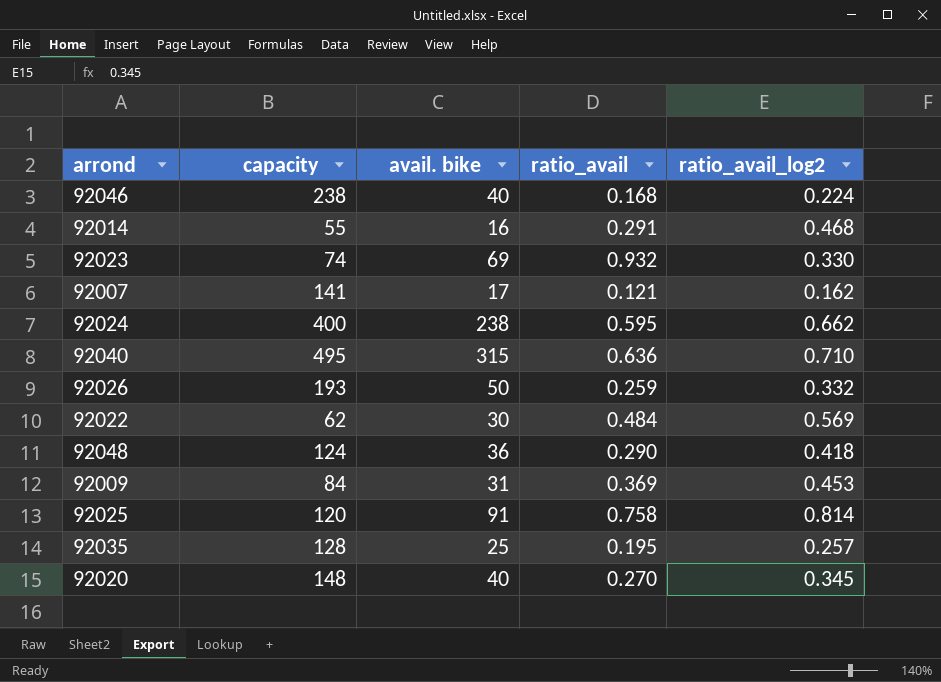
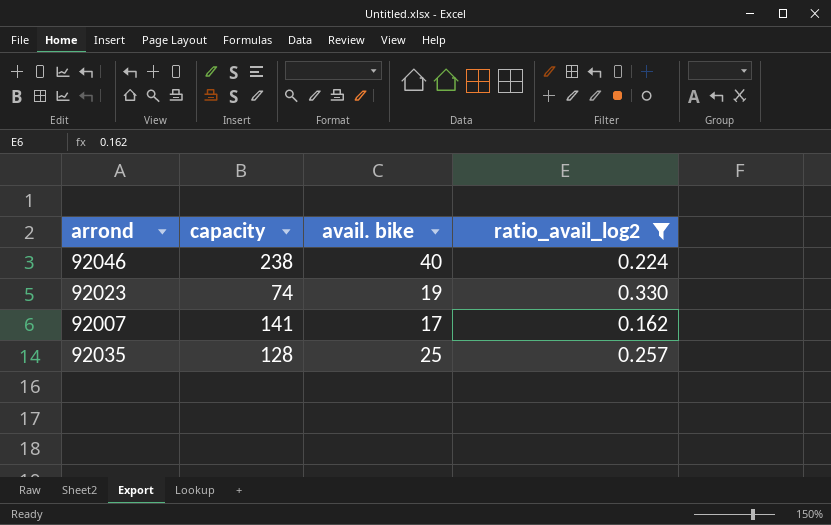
filter: none -> ratio_avail_log2 <= 0.330
column ratio_avail | formula: [avail. bike] / [capacity] -> none
92023 | avail. bike: 69 -> 19

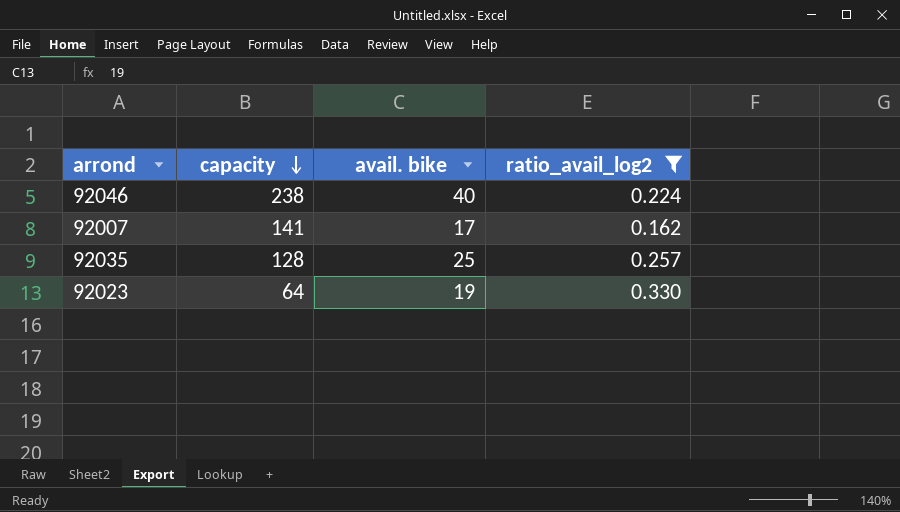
row order: none -> capacity descending
92023 | capacity: 74 -> 64

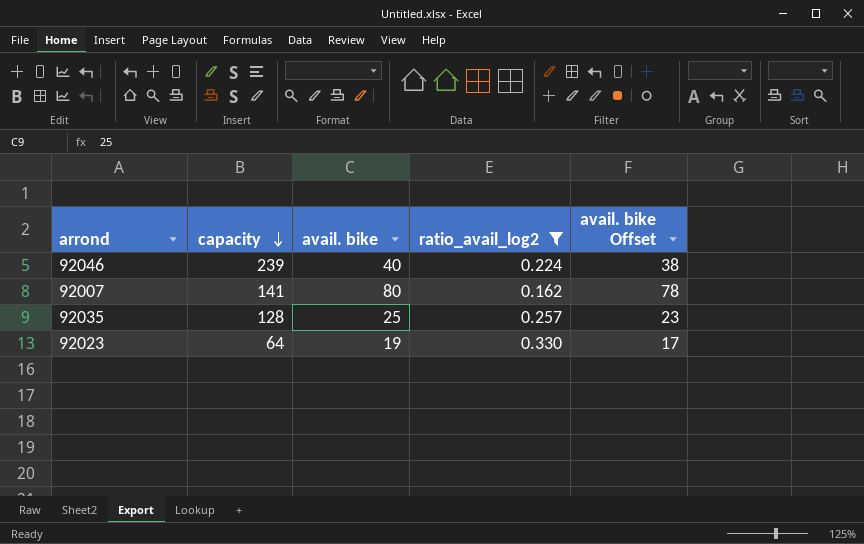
column avail. bike Offset | formula: none -> [avail. bike] - 2
92046 | capacity: 238 -> 239
92007 | avail. bike: 17 -> 80

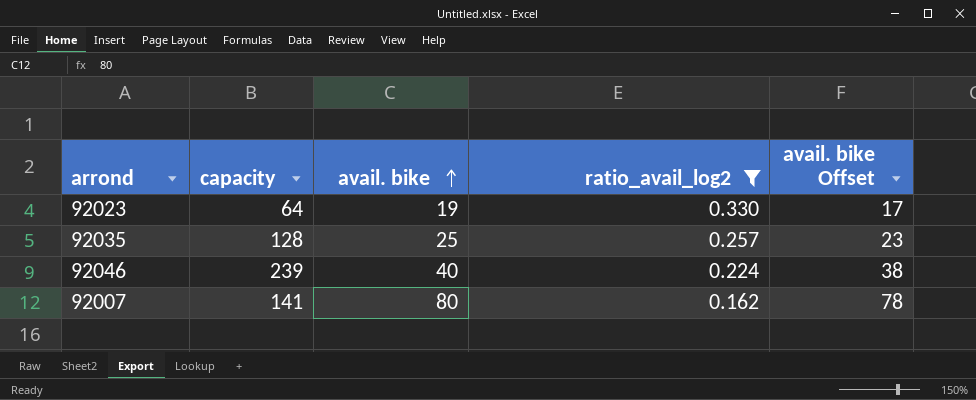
row order: capacity descending -> avail. bike ascending

